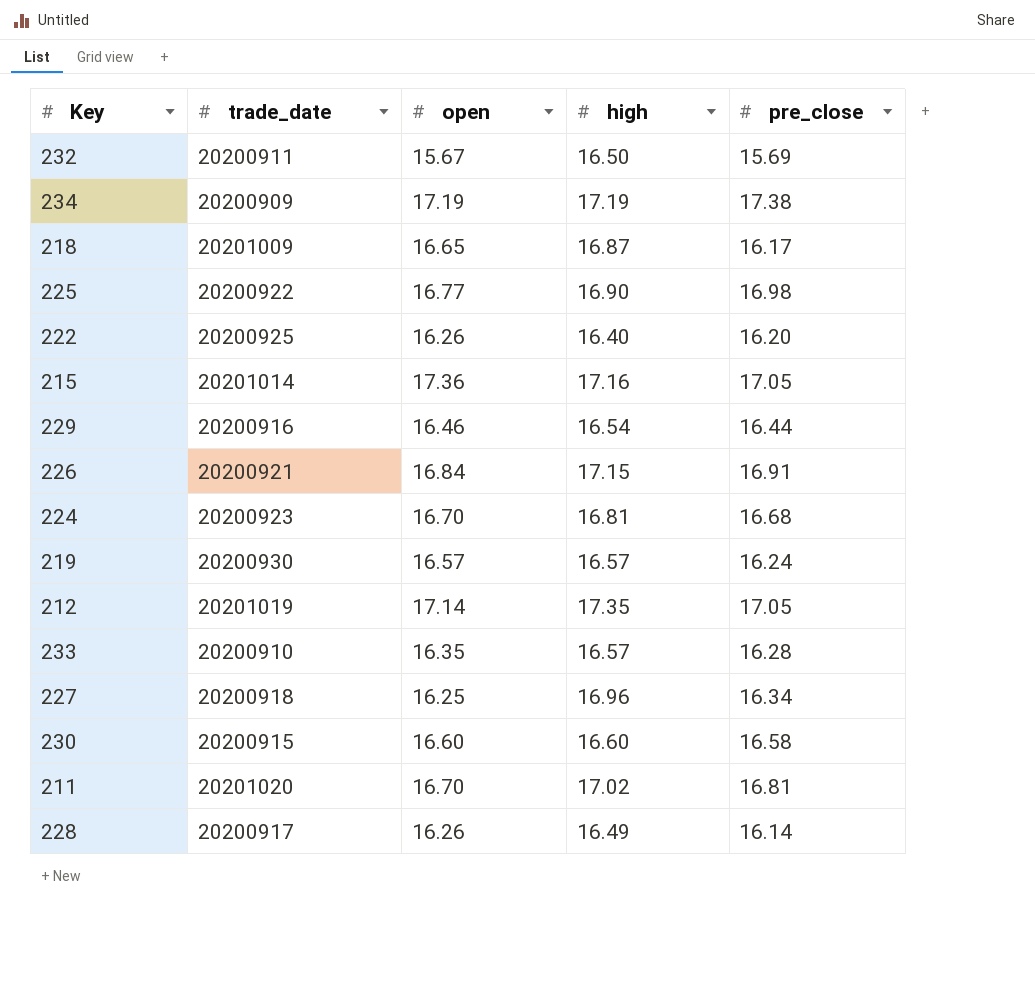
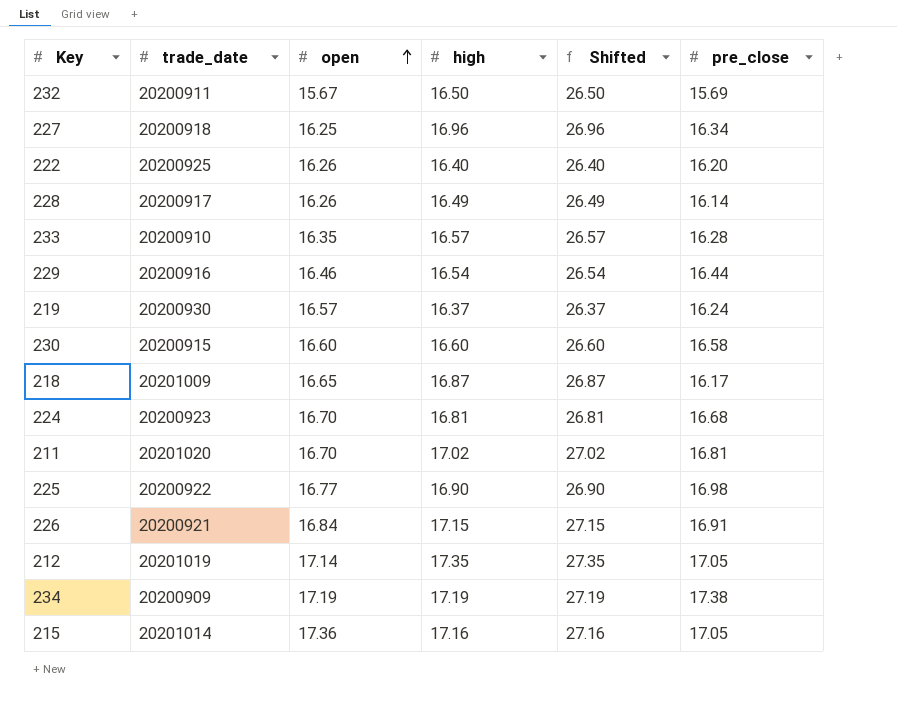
row order: none -> open ascending
column Shifted | formula: none -> [high] + 10
219 | high: 16.57 -> 16.37

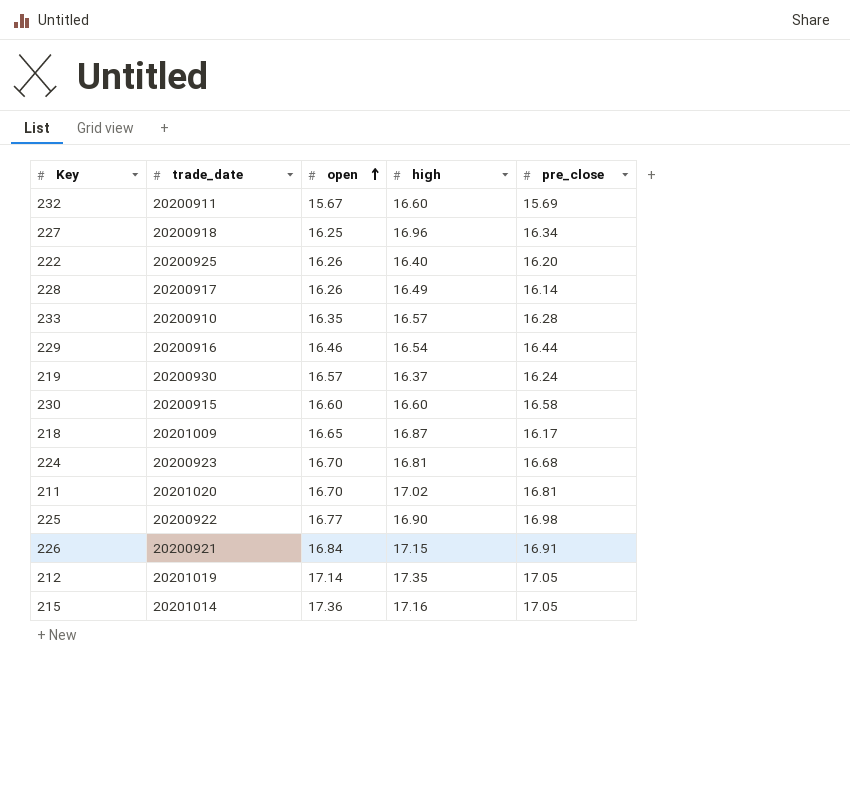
column Shifted | formula: [high] + 10 -> none
row 234: 20200909 | 17.19 | 17.19 | 27.19 | 17.38 -> none
232 | high: 16.50 -> 16.60

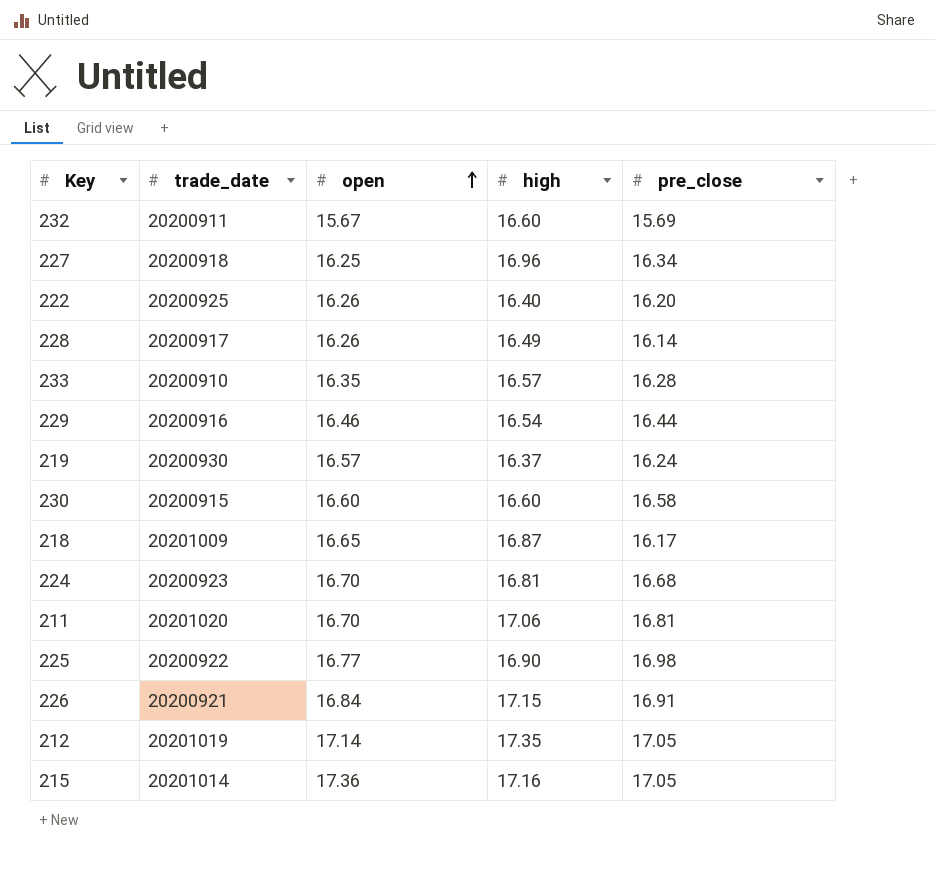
211 | high: 17.02 -> 17.06

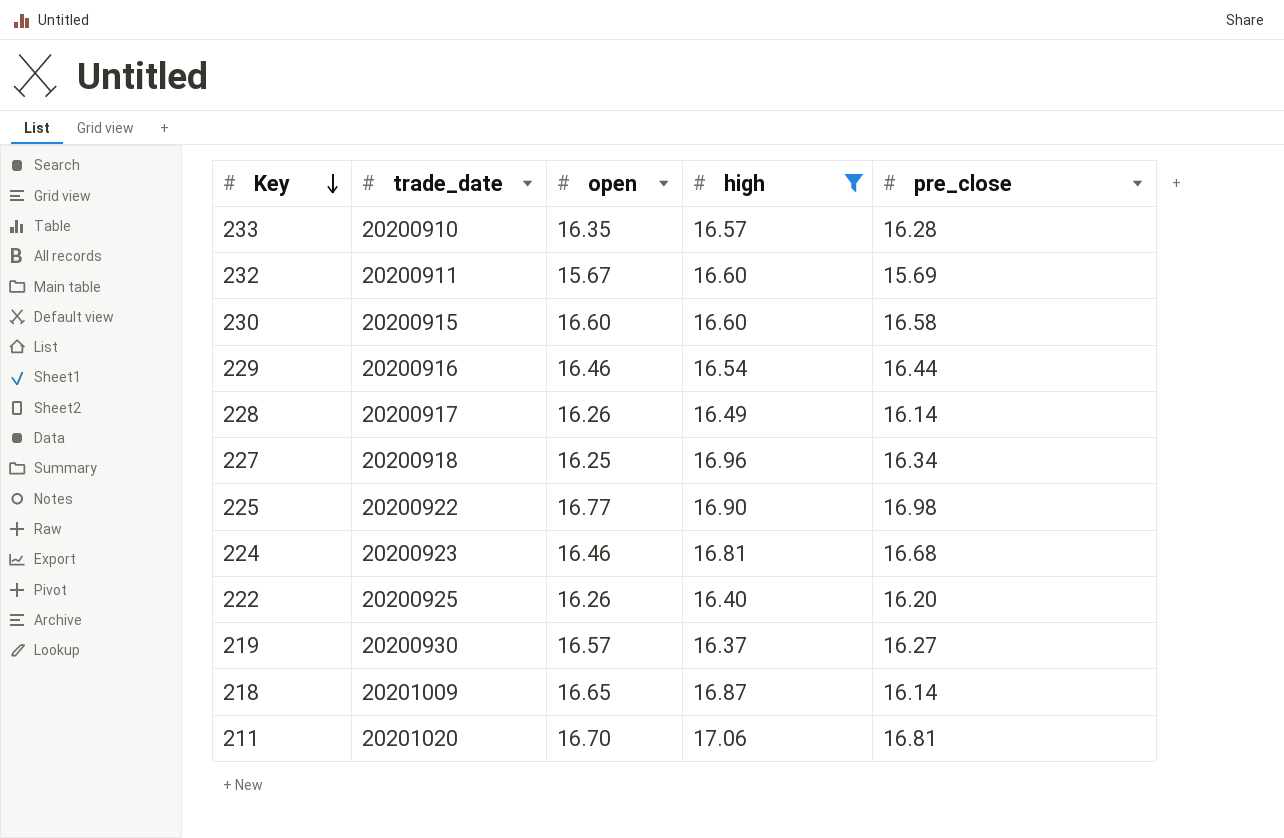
filter: none -> high <= 17.06
row order: open ascending -> Key descending
224 | open: 16.70 -> 16.46
219 | pre_close: 16.24 -> 16.27
218 | pre_close: 16.17 -> 16.14

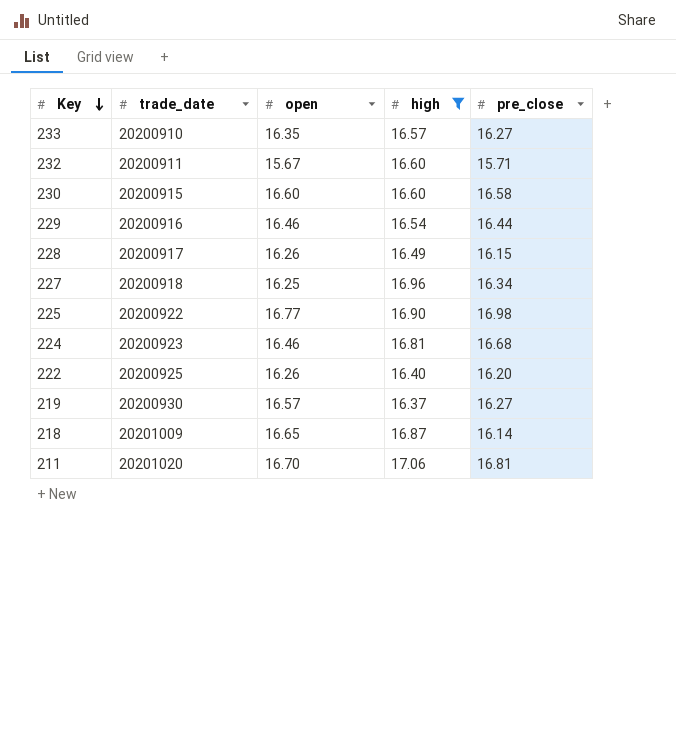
233 | pre_close: 16.28 -> 16.27
232 | pre_close: 15.69 -> 15.71
228 | pre_close: 16.14 -> 16.15

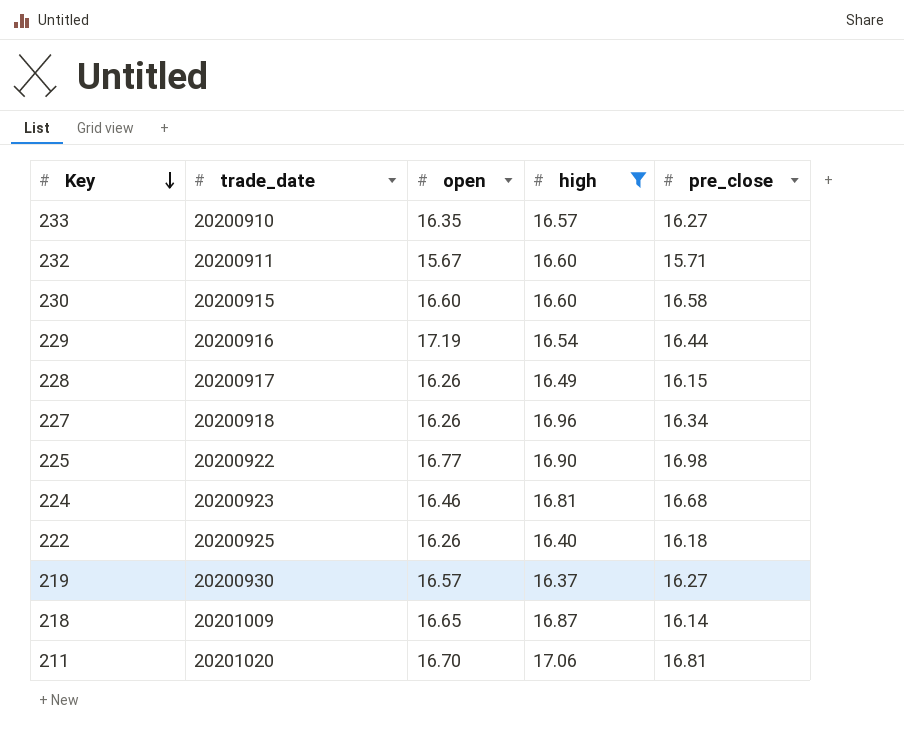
229 | open: 16.46 -> 17.19
227 | open: 16.25 -> 16.26
222 | pre_close: 16.20 -> 16.18

